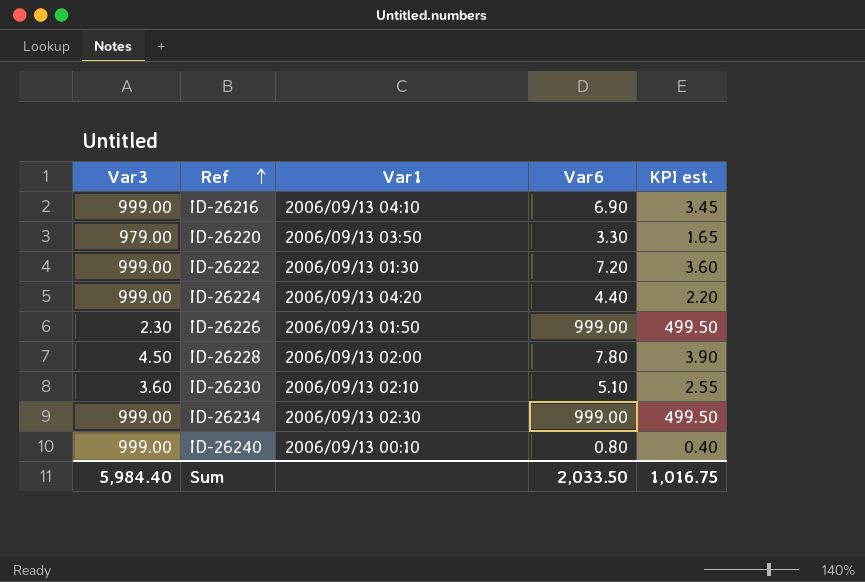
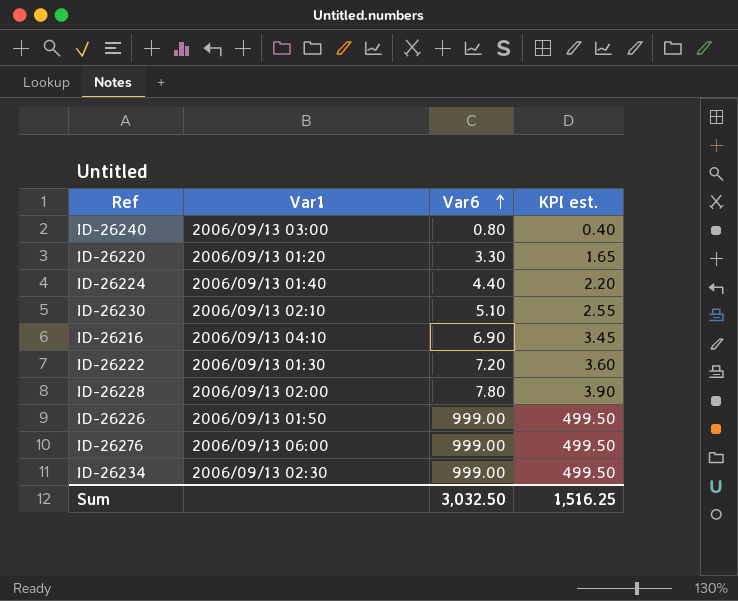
row order: Ref ascending -> Var6 ascending
column Var3 | position: 1 -> none
ID-26240 | Var1: 2006/09/13 00:10 -> 2006/09/13 03:00
ID-26220 | Var1: 2006/09/13 03:50 -> 2006/09/13 01:20
ID-26224 | Var1: 2006/09/13 04:20 -> 2006/09/13 01:40
row ID-26276: none -> 2006/09/13 06:00 | 999.00 | 499.50
Sum | Var6: 2,033.50 -> 3,032.50
Sum | KPI est.: 1,016.75 -> 1,516.25

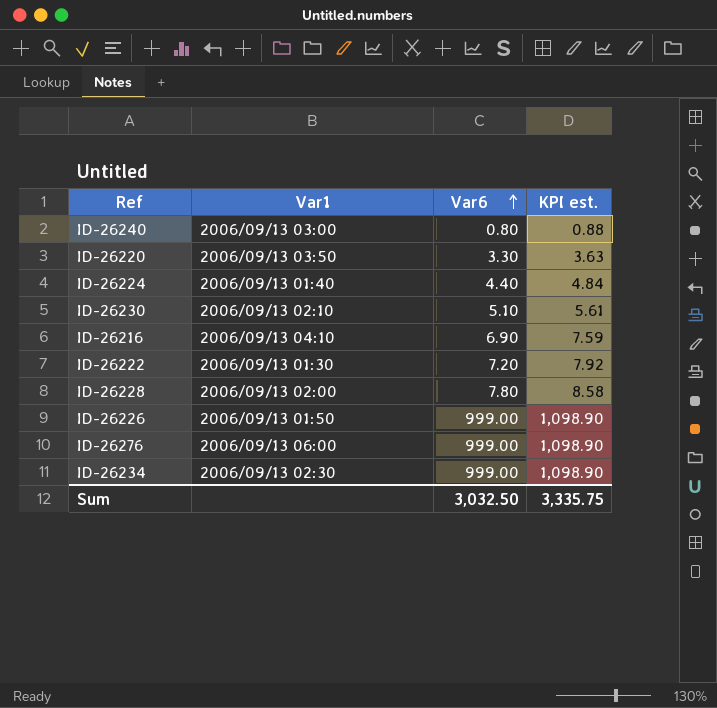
column KPI est. | formula: [Var6] * 0.5 -> [Var6] * 1.1
ID-26220 | Var1: 2006/09/13 01:20 -> 2006/09/13 03:50
Sum | KPI est.: 1,516.25 -> 3,335.75

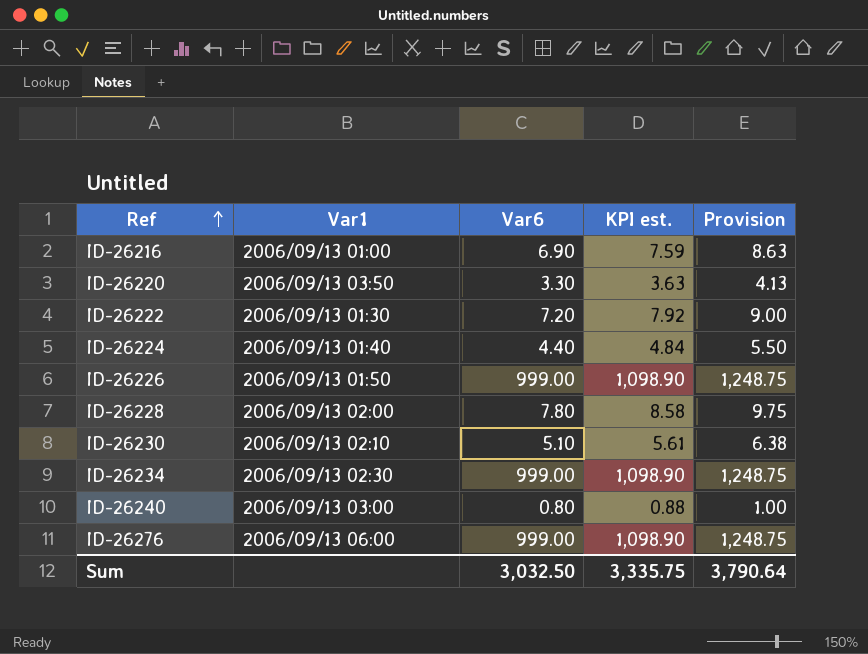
row order: Var6 ascending -> Ref ascending
column Provision | formula: none -> [Var6] * 1.25
ID-26216 | Var1: 2006/09/13 04:10 -> 2006/09/13 01:00

